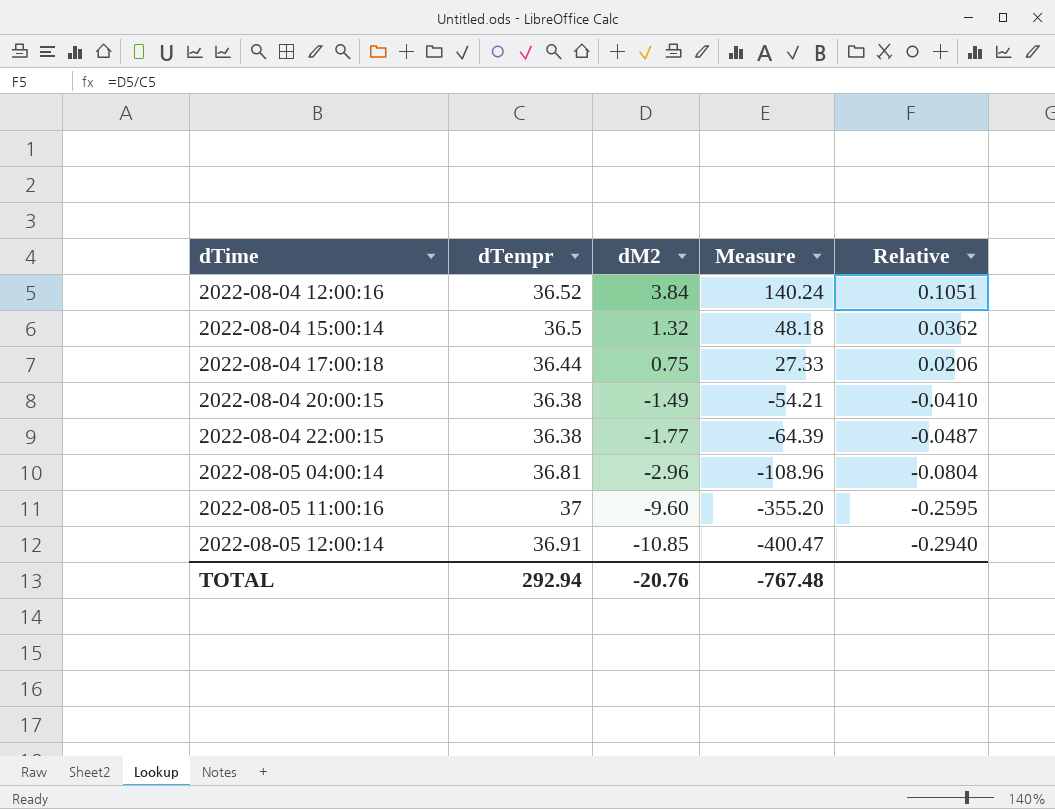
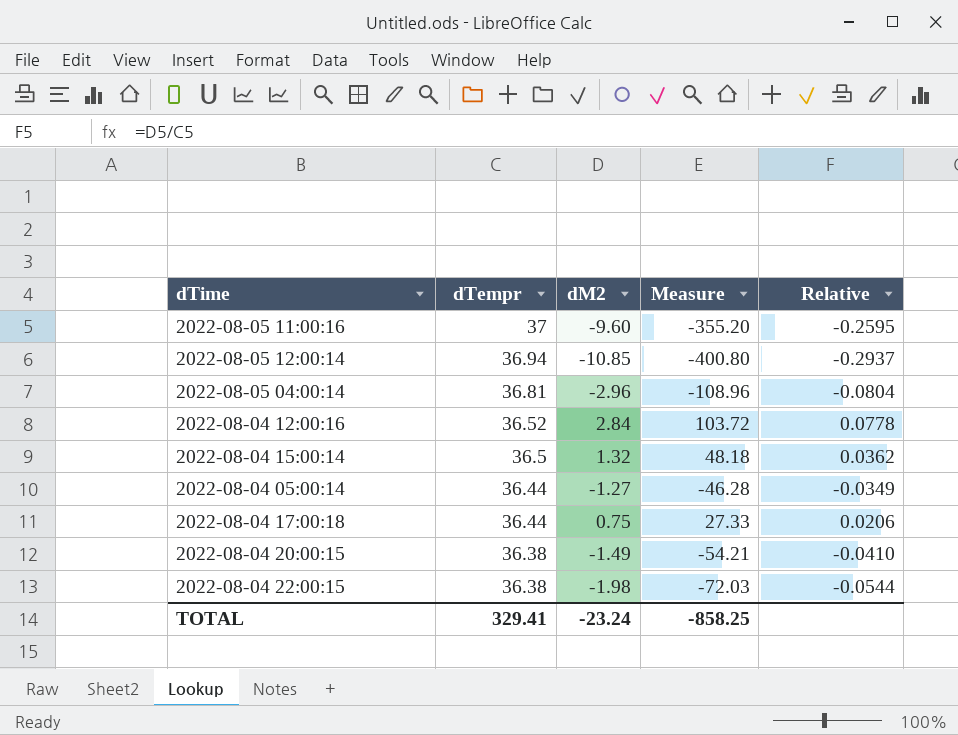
row order: dTime ascending -> dTempr descending
2022-08-05 12:00:14 | dTempr: 36.91 -> 36.94
2022-08-05 12:00:14 | Measure: -400.47 -> -400.80
2022-08-05 12:00:14 | Relative: -0.2940 -> -0.2937
2022-08-04 12:00:16 | dM2: 3.84 -> 2.84
2022-08-04 12:00:16 | Measure: 140.24 -> 103.72
2022-08-04 12:00:16 | Relative: 0.1051 -> 0.0778
row 2022-08-04 05:00:14: none -> 36.44 | -1.27 | -46.28 | -0.0349
2022-08-04 22:00:15 | dM2: -1.77 -> -1.98
2022-08-04 22:00:15 | Measure: -64.39 -> -72.03
2022-08-04 22:00:15 | Relative: -0.0487 -> -0.0544
TOTAL | dTempr: 292.94 -> 329.41
TOTAL | dM2: -20.76 -> -23.24
TOTAL | Measure: -767.48 -> -858.25

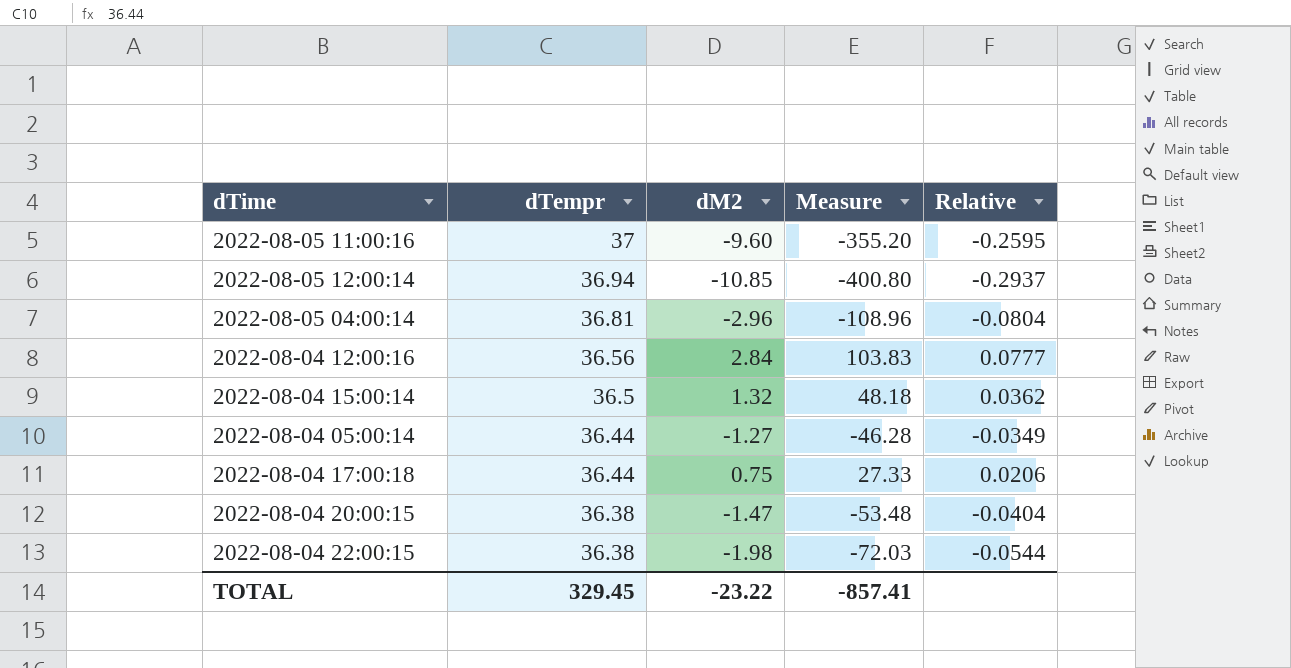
2022-08-04 12:00:16 | dTempr: 36.52 -> 36.56
2022-08-04 12:00:16 | Measure: 103.72 -> 103.83
2022-08-04 12:00:16 | Relative: 0.0778 -> 0.0777
2022-08-04 20:00:15 | dM2: -1.49 -> -1.47
2022-08-04 20:00:15 | Measure: -54.21 -> -53.48
2022-08-04 20:00:15 | Relative: -0.0410 -> -0.0404
TOTAL | dTempr: 329.41 -> 329.45
TOTAL | dM2: -23.24 -> -23.22
TOTAL | Measure: -858.25 -> -857.41

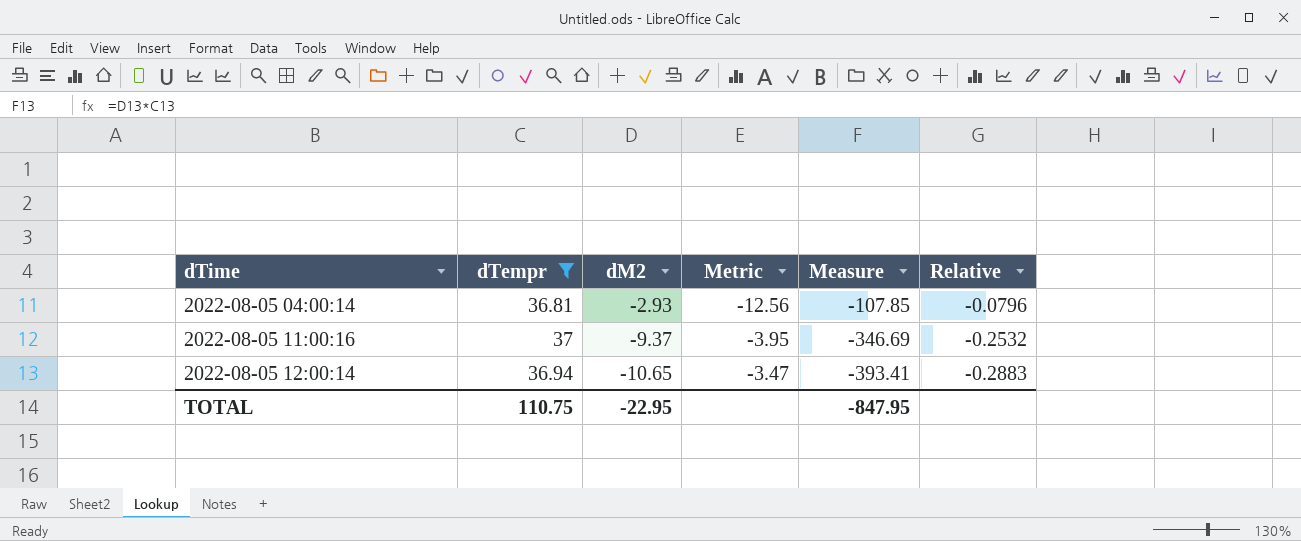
filter: none -> dTempr >= 36.81
row order: dTempr descending -> dTime ascending
column Metric | formula: none -> [dTempr] / [dM2]
2022-08-05 04:00:14 | dM2: -2.96 -> -2.93
2022-08-05 04:00:14 | Measure: -108.96 -> -107.85
2022-08-05 04:00:14 | Relative: -0.0804 -> -0.0796
2022-08-05 11:00:16 | dM2: -9.60 -> -9.37
2022-08-05 11:00:16 | Measure: -355.20 -> -346.69
2022-08-05 11:00:16 | Relative: -0.2595 -> -0.2532
2022-08-05 12:00:14 | dM2: -10.85 -> -10.65
2022-08-05 12:00:14 | Measure: -400.80 -> -393.41
2022-08-05 12:00:14 | Relative: -0.2937 -> -0.2883
TOTAL | dTempr: 329.45 -> 110.75
TOTAL | dM2: -23.22 -> -22.95
TOTAL | Measure: -857.41 -> -847.95

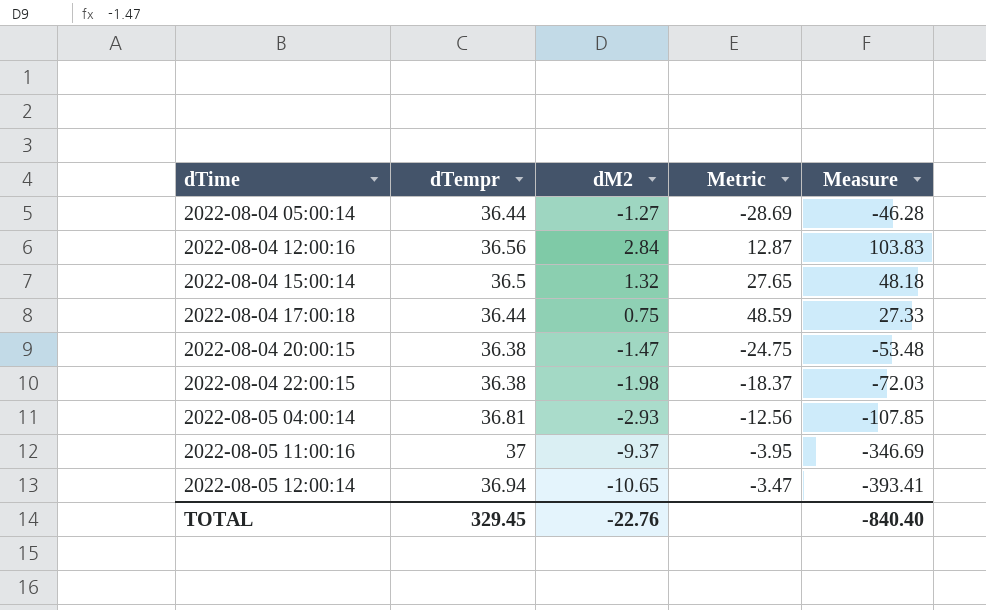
filter: dTempr >= 36.81 -> none
column Relative | formula: [dM2] / [dTempr] -> none
TOTAL | dTempr: 110.75 -> 329.45
TOTAL | dM2: -22.95 -> -22.76
TOTAL | Measure: -847.95 -> -840.40

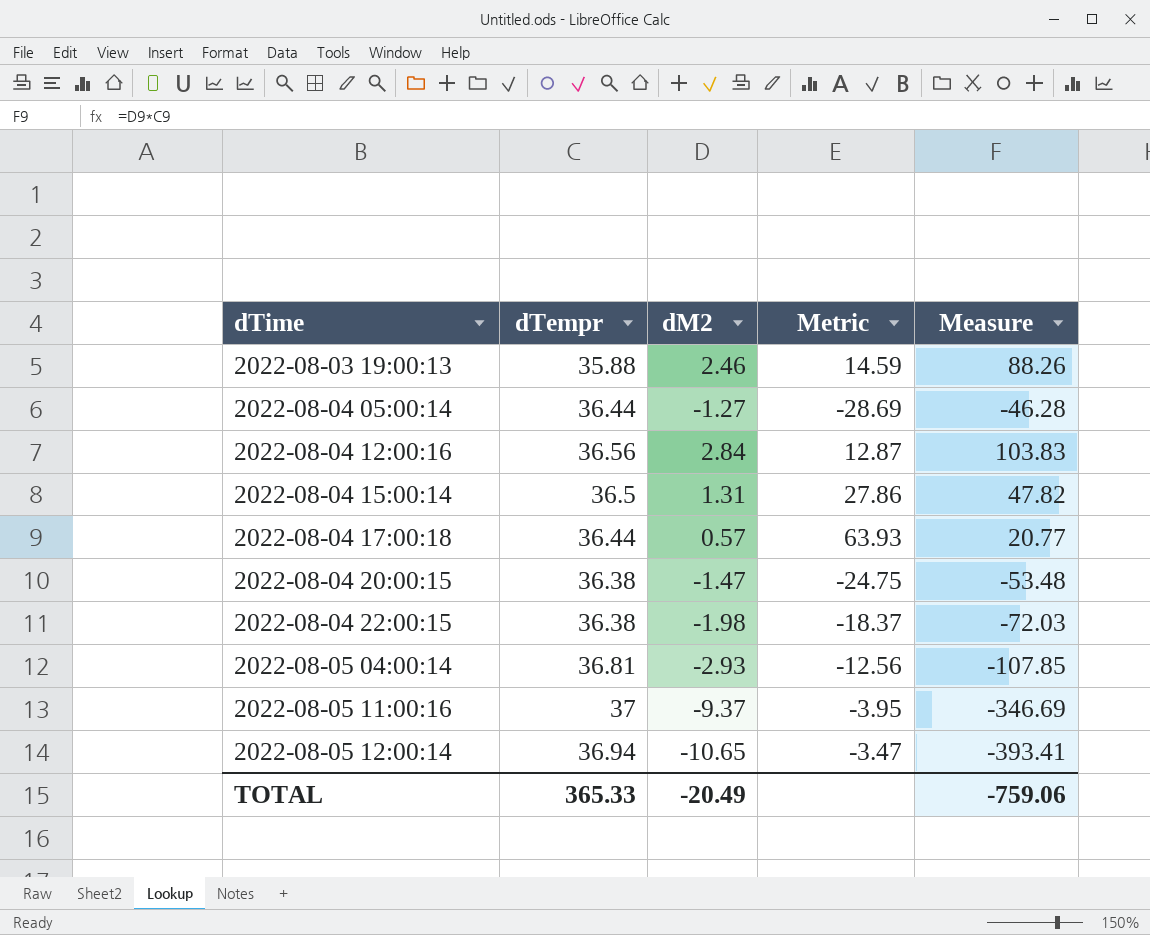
row 2022-08-03 19:00:13: none -> 35.88 | 2.46 | 14.59 | 88.26
2022-08-04 15:00:14 | dM2: 1.32 -> 1.31
2022-08-04 15:00:14 | Metric: 27.65 -> 27.86
2022-08-04 15:00:14 | Measure: 48.18 -> 47.82
2022-08-04 17:00:18 | dM2: 0.75 -> 0.57
2022-08-04 17:00:18 | Metric: 48.59 -> 63.93
2022-08-04 17:00:18 | Measure: 27.33 -> 20.77
TOTAL | dTempr: 329.45 -> 365.33
TOTAL | dM2: -22.76 -> -20.49
TOTAL | Measure: -840.40 -> -759.06

